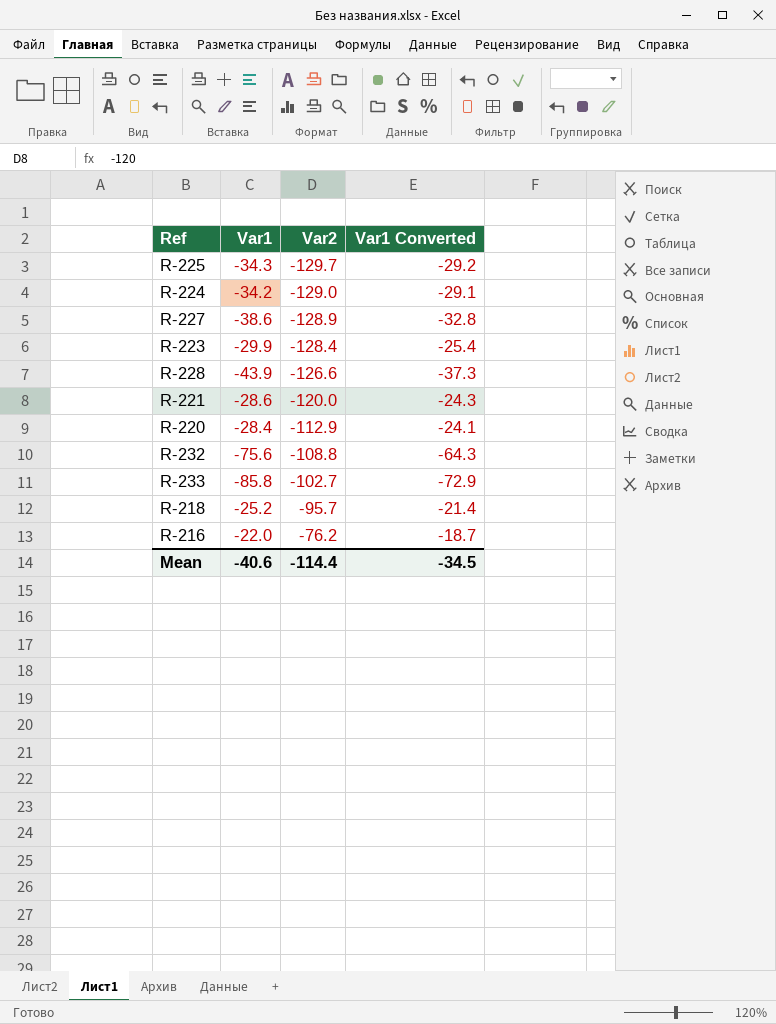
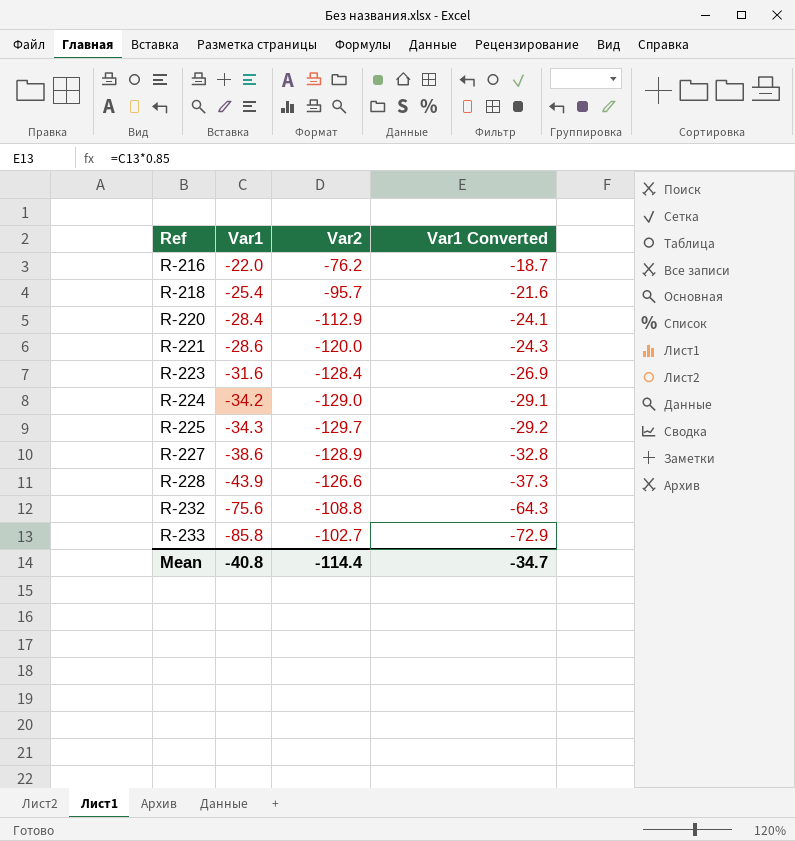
row order: Var2 ascending -> Ref ascending
R-218 | Var1: -25.2 -> -25.4
R-218 | Var1 Converted: -21.4 -> -21.6
R-223 | Var1: -29.9 -> -31.6
R-223 | Var1 Converted: -25.4 -> -26.9
Mean | Var1: -40.6 -> -40.8
Mean | Var1 Converted: -34.5 -> -34.7

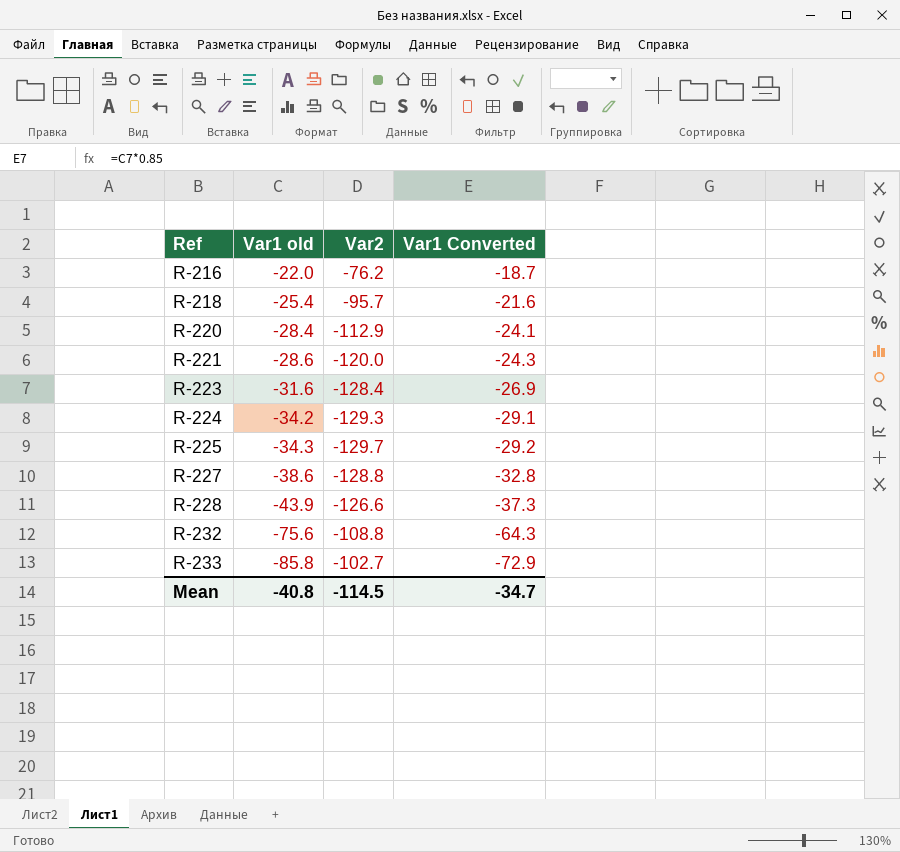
column name: Var1 -> Var1 old
R-224 | Var2: -129.0 -> -129.3
R-227 | Var2: -128.9 -> -128.8
Mean | Var2: -114.4 -> -114.5

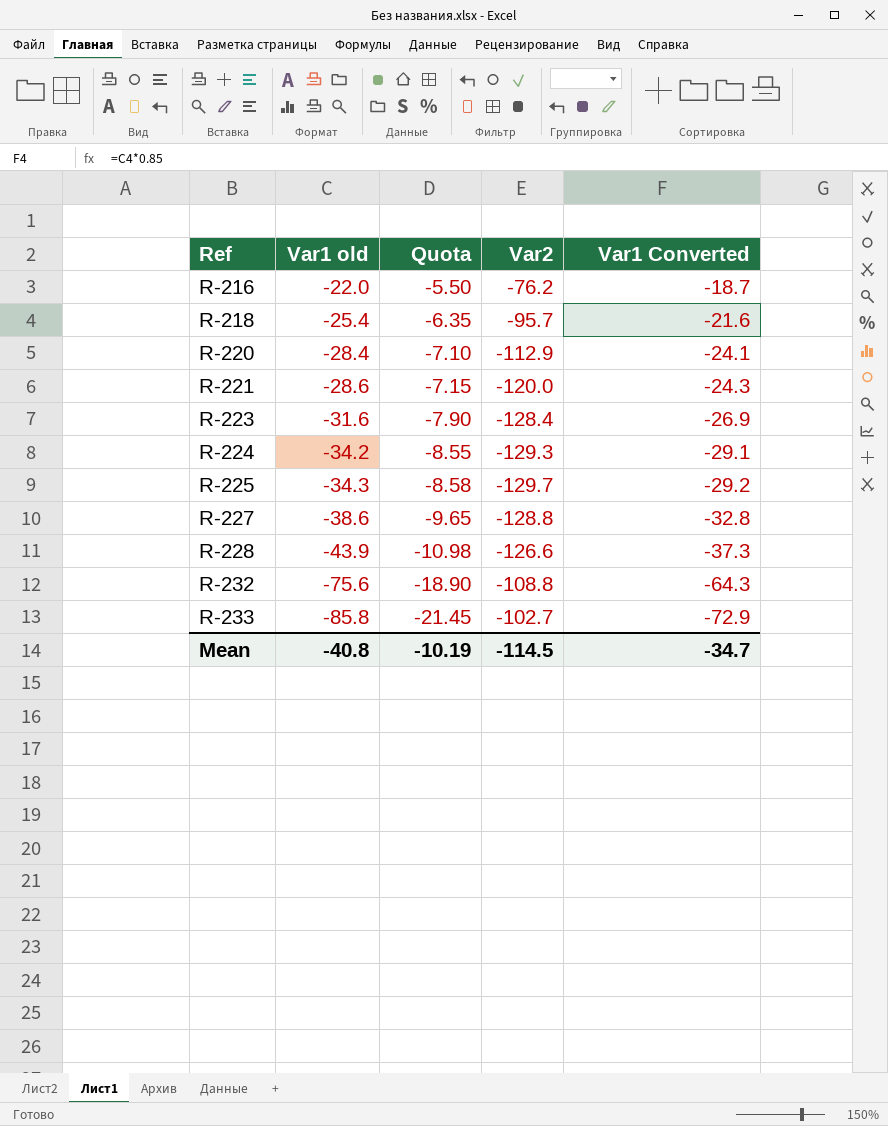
column Quota | formula: none -> [Var1 old] * 0.25

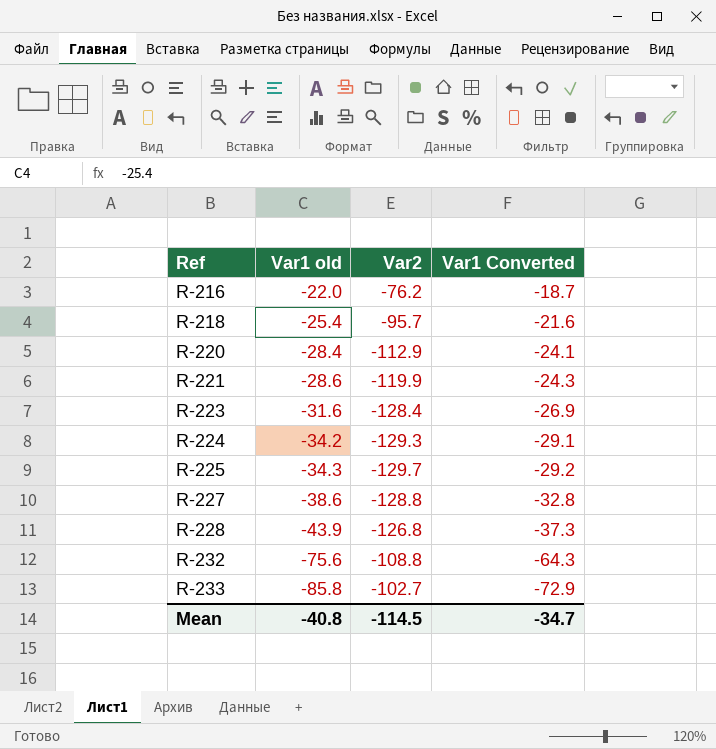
column Quota | formula: [Var1 old] * 0.25 -> none
R-221 | Var2: -120.0 -> -119.9
R-228 | Var2: -126.6 -> -126.8

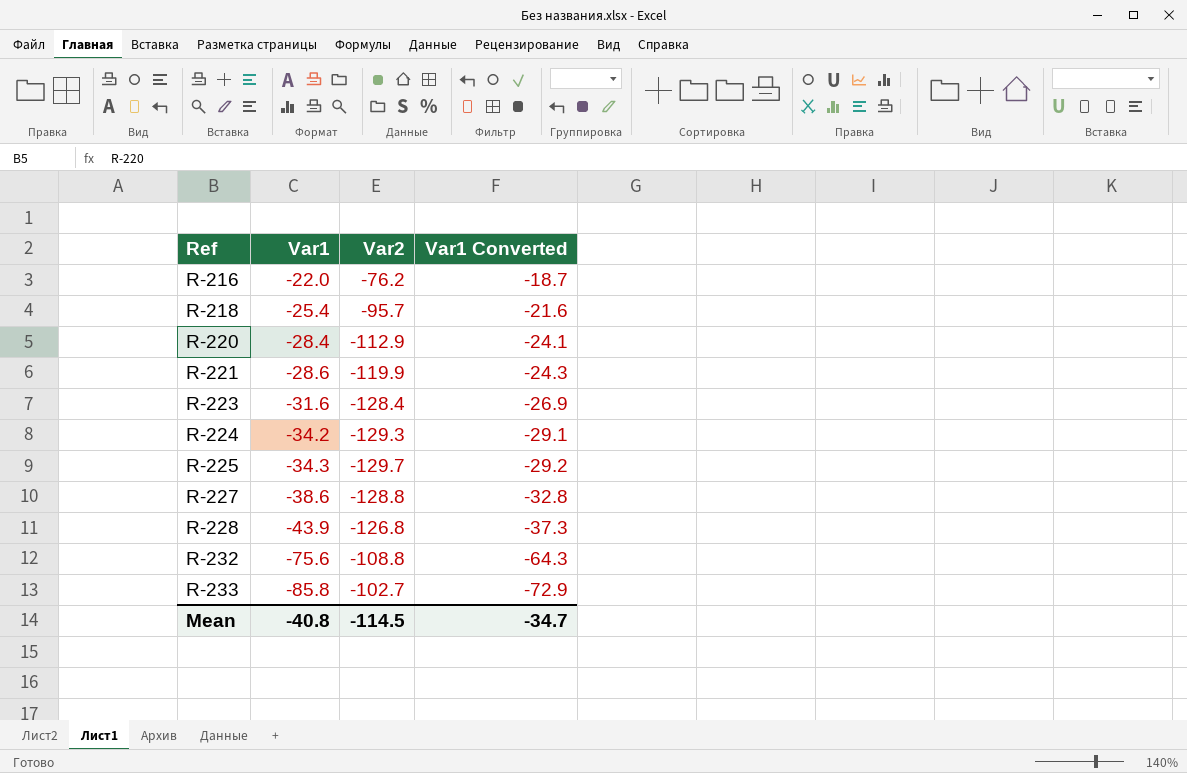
column name: Var1 old -> Var1

